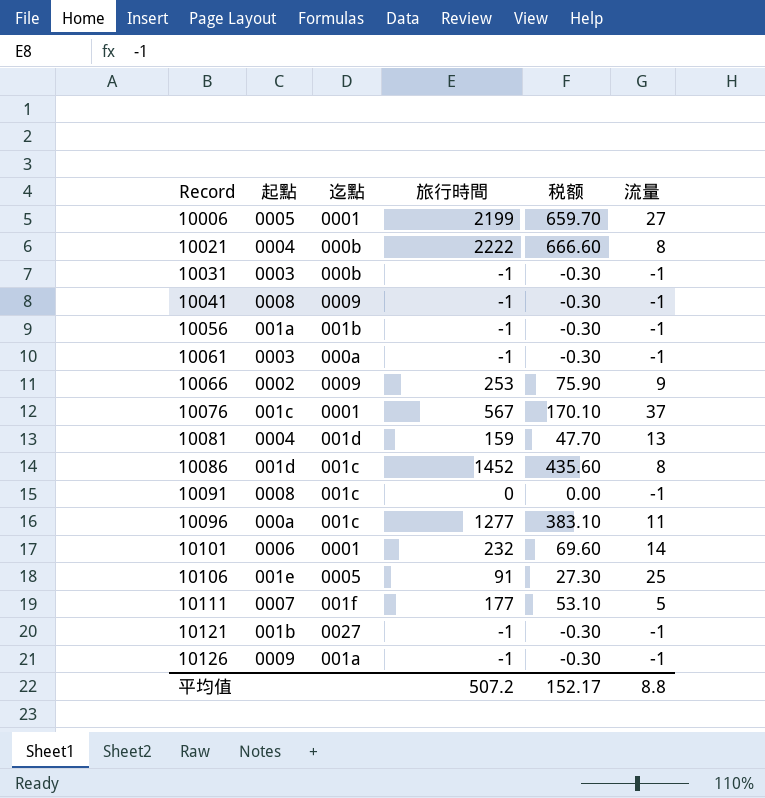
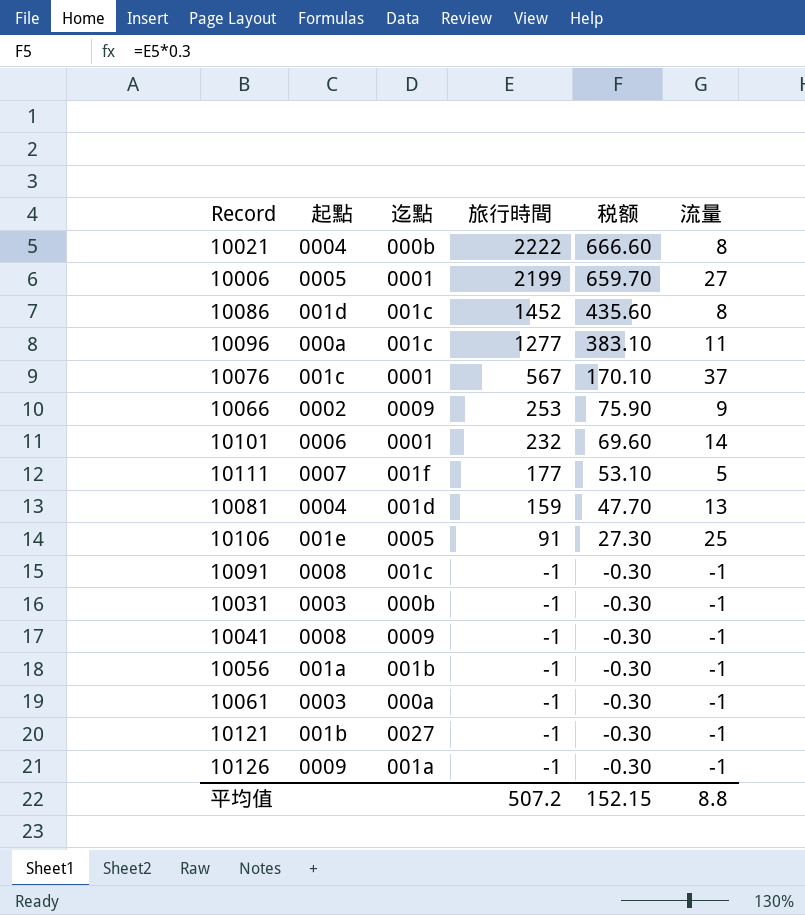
row order: Record ascending -> 旅行時間 descending
10091 | 旅行時間: 0 -> -1
10091 | 税额: 0.00 -> -0.30
平均值 | 税额: 152.17 -> 152.15

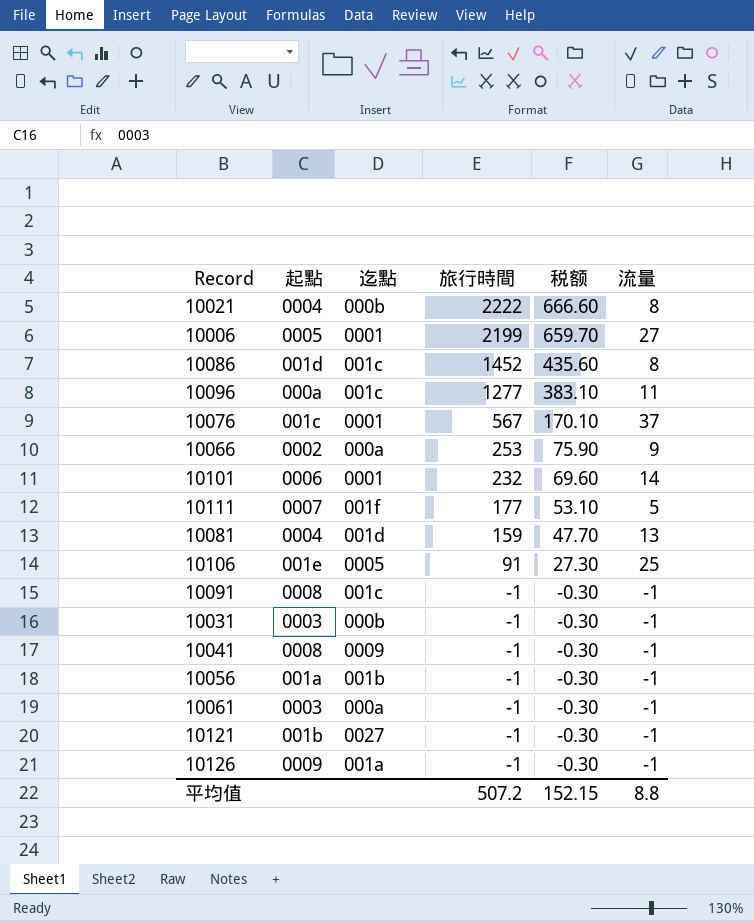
10066 | 迄點: 0009 -> 000a

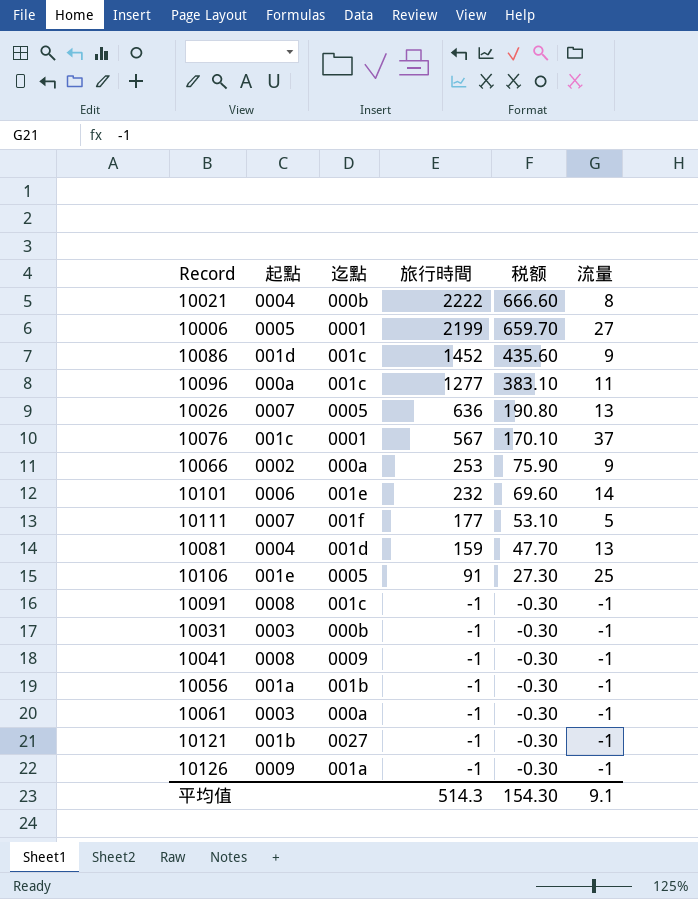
10086 | 流量: 8 -> 9
row 10026: none -> 0007 | 0005 | 636 | 190.80 | 13
10101 | 迄點: 0001 -> 001e
平均值 | 旅行時間: 507.2 -> 514.3
平均值 | 税额: 152.15 -> 154.30
平均值 | 流量: 8.8 -> 9.1

